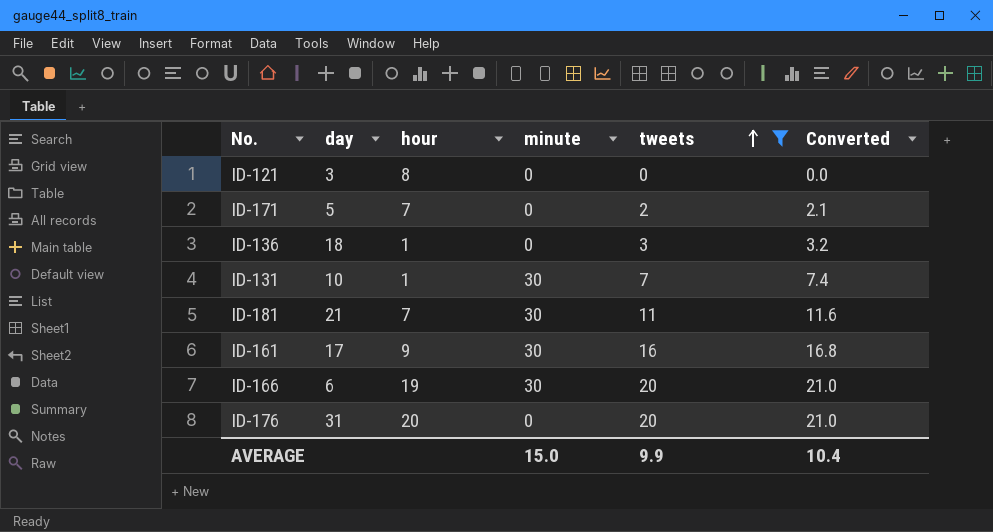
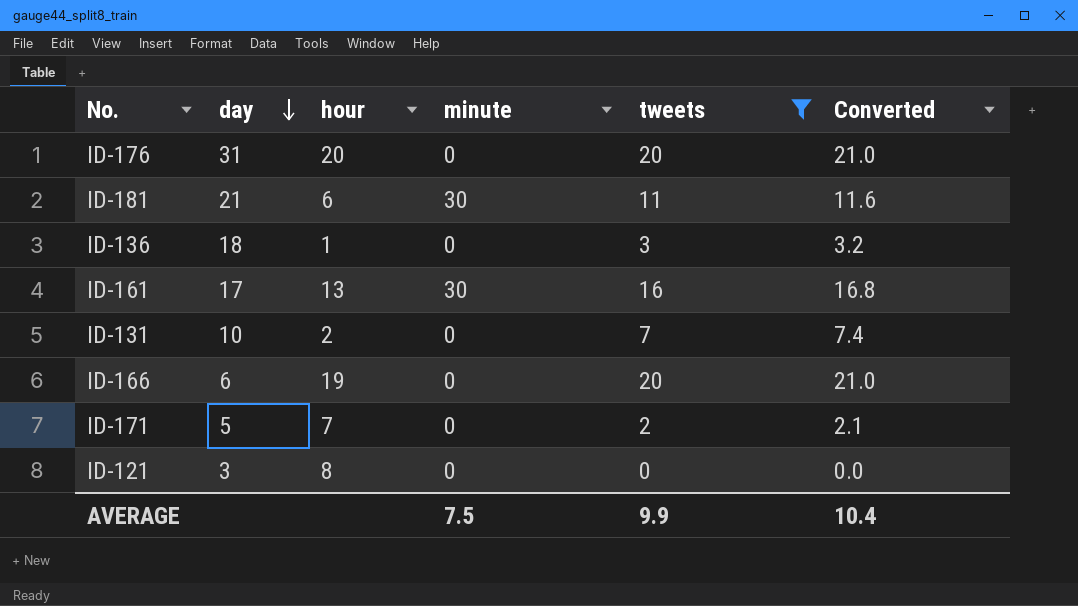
row order: tweets ascending -> day descending
ID-181 | hour: 7 -> 6
ID-161 | hour: 9 -> 13
ID-131 | hour: 1 -> 2
ID-131 | minute: 30 -> 0
ID-166 | minute: 30 -> 0
AVERAGE | minute: 15.0 -> 7.5

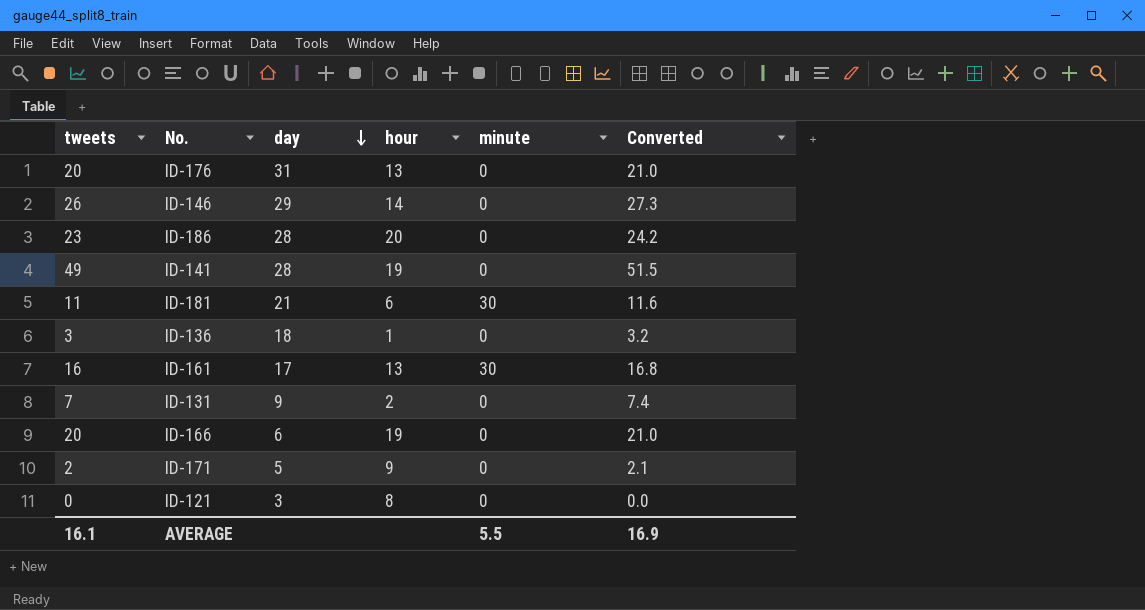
filter: tweets <= 20 -> none
column tweets | position: 5 -> 1
ID-176 | hour: 20 -> 13
ID-131 | day: 10 -> 9
ID-171 | hour: 7 -> 9
AVERAGE | tweets: 9.9 -> 16.1
AVERAGE | minute: 7.5 -> 5.5
AVERAGE | Converted: 10.4 -> 16.9

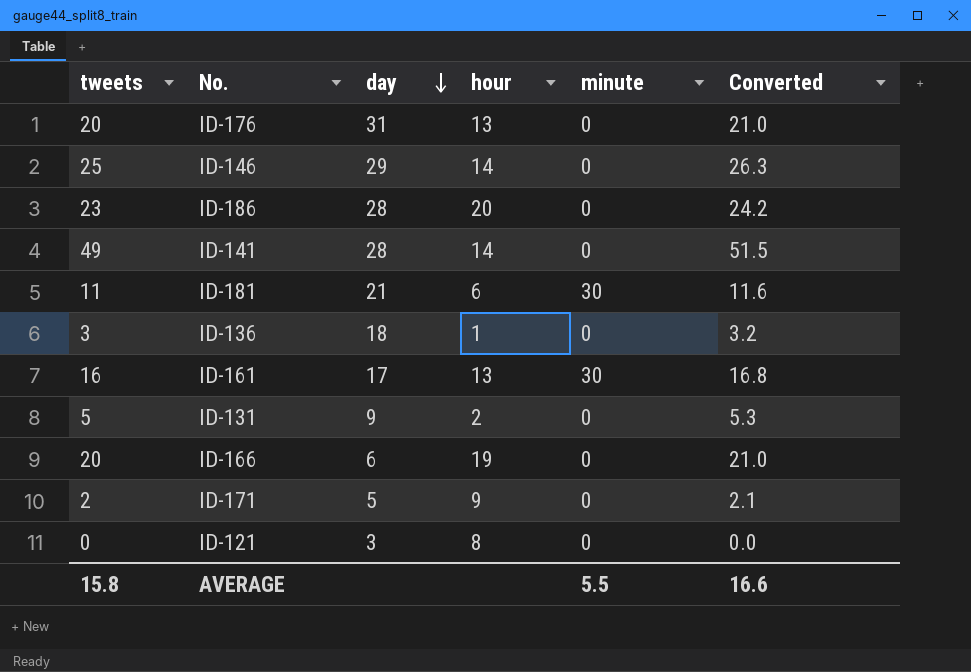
ID-146 | tweets: 26 -> 25
ID-146 | Converted: 27.3 -> 26.3
ID-141 | hour: 19 -> 14
ID-131 | tweets: 7 -> 5
ID-131 | Converted: 7.4 -> 5.3
AVERAGE | tweets: 16.1 -> 15.8
AVERAGE | Converted: 16.9 -> 16.6

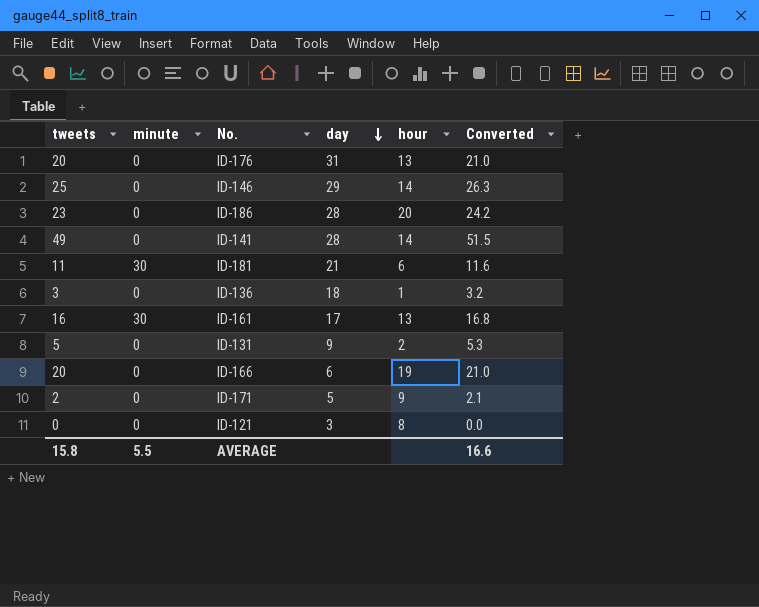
column minute | position: 5 -> 2

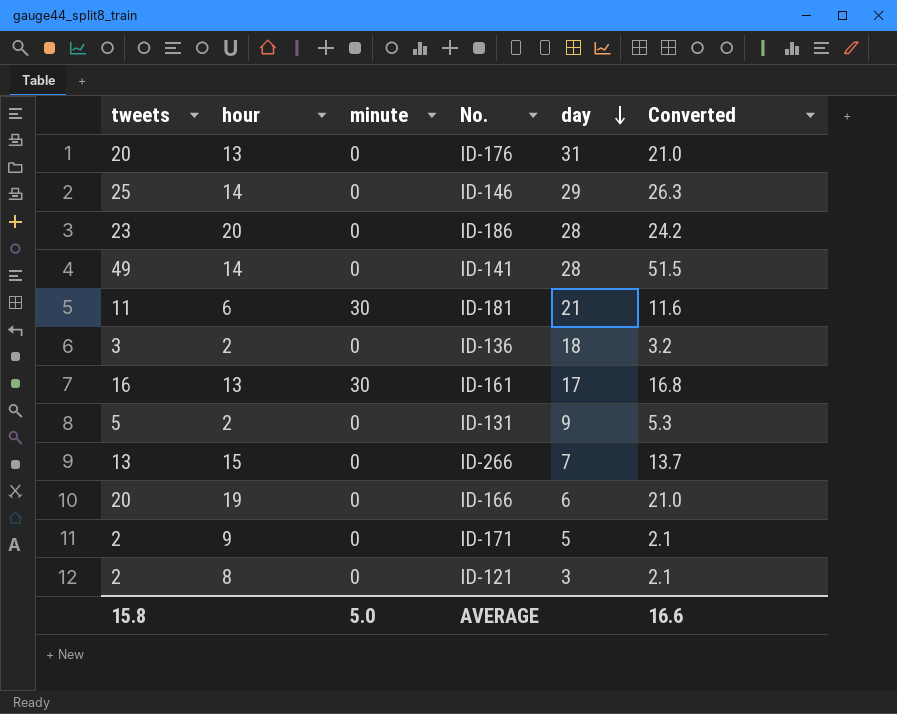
column hour | position: 5 -> 2
ID-136 | hour: 1 -> 2
row ID-266: none -> 13 | 15 | 0 | 7 | 13.7
ID-121 | tweets: 0 -> 2
ID-121 | Converted: 0.0 -> 2.1
AVERAGE | minute: 5.5 -> 5.0

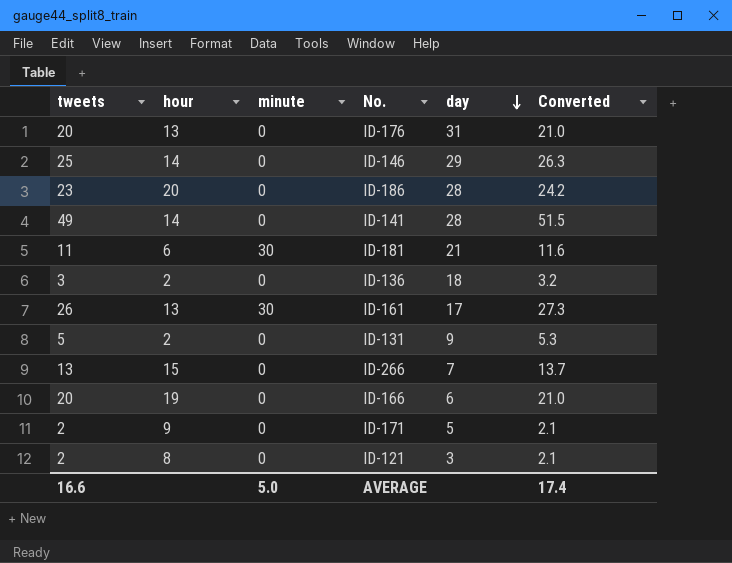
ID-161 | tweets: 16 -> 26
ID-161 | Converted: 16.8 -> 27.3
AVERAGE | tweets: 15.8 -> 16.6
AVERAGE | Converted: 16.6 -> 17.4

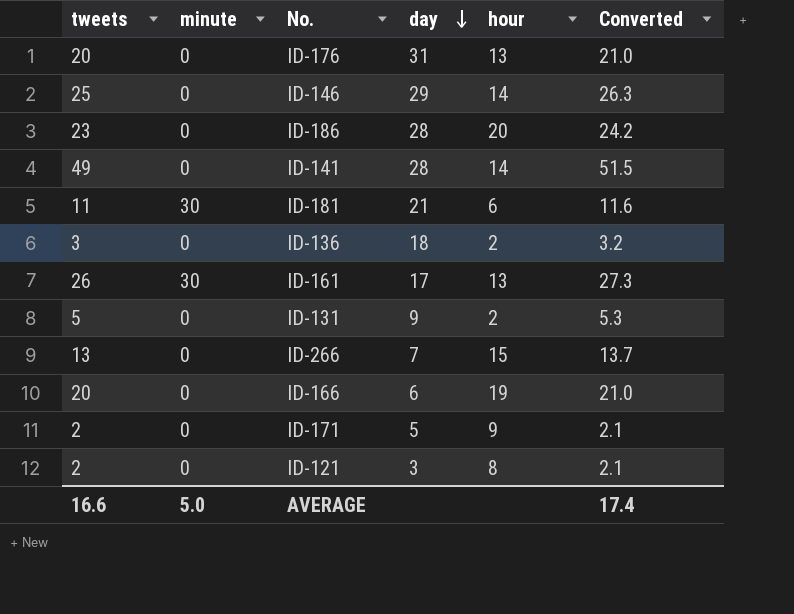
column hour | position: 2 -> 5

